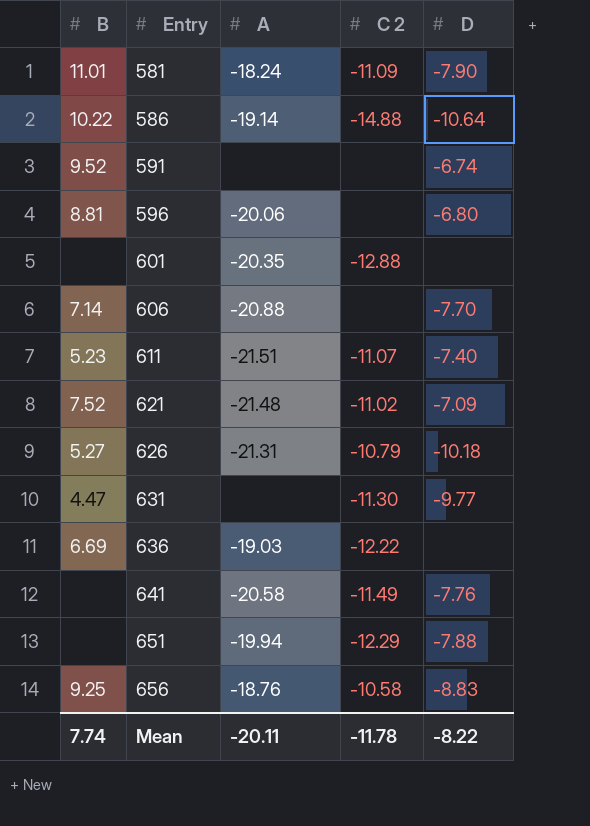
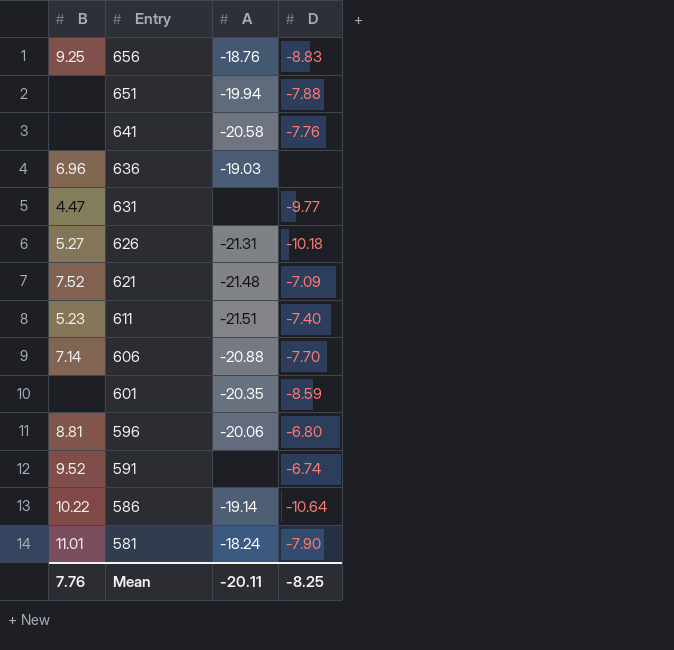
row order: Entry ascending -> Entry descending
column C 2 | position: 4 -> none
636 | B: 6.69 -> 6.96
601 | D: none -> -8.59
Mean | B: 7.74 -> 7.76
Mean | D: -8.22 -> -8.25

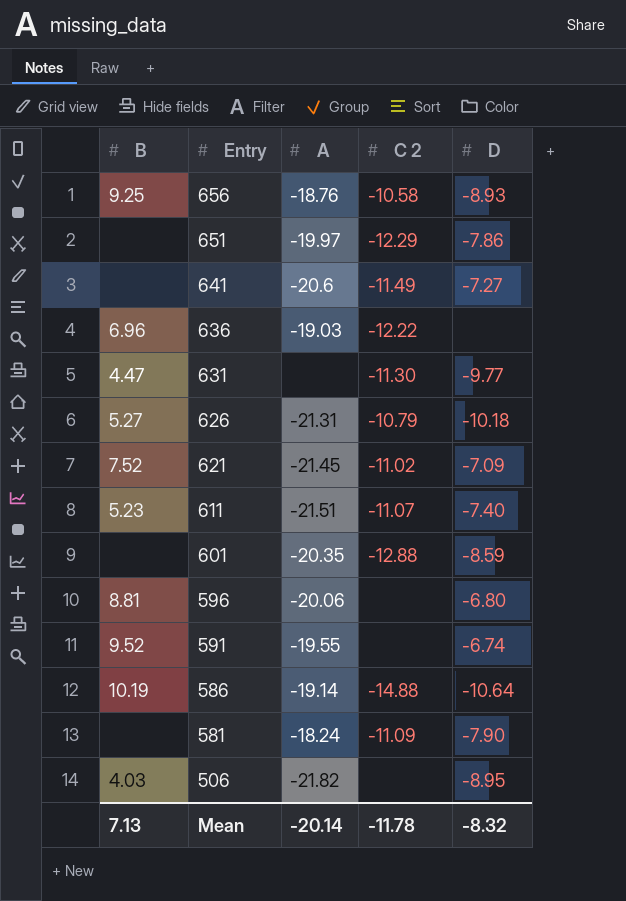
column C 2 | position: none -> 4
row 606: 7.14 | -20.88 | -7.70 -> none
656 | D: -8.83 -> -8.93
651 | A: -19.94 -> -19.97
651 | D: -7.88 -> -7.86
641 | A: -20.58 -> -20.6
641 | D: -7.76 -> -7.27
621 | A: -21.48 -> -21.45
591 | A: none -> -19.55
586 | B: 10.22 -> 10.19
581 | B: 11.01 -> none
row 506: none -> 4.03 | -21.82 | none | -8.95
Mean | B: 7.76 -> 7.13
Mean | A: -20.11 -> -20.14
Mean | D: -8.25 -> -8.32

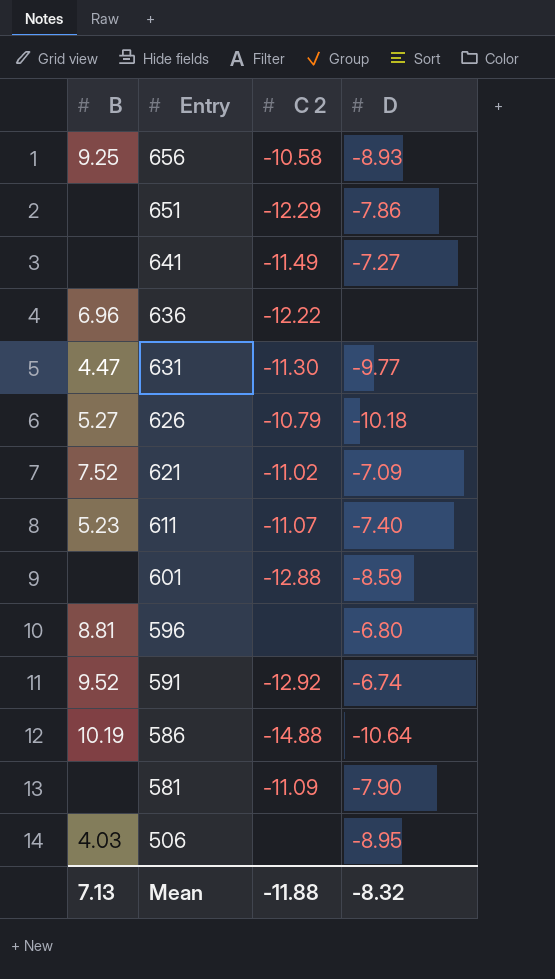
column A | position: 3 -> none
591 | C 2: none -> -12.92
Mean | C 2: -11.78 -> -11.88

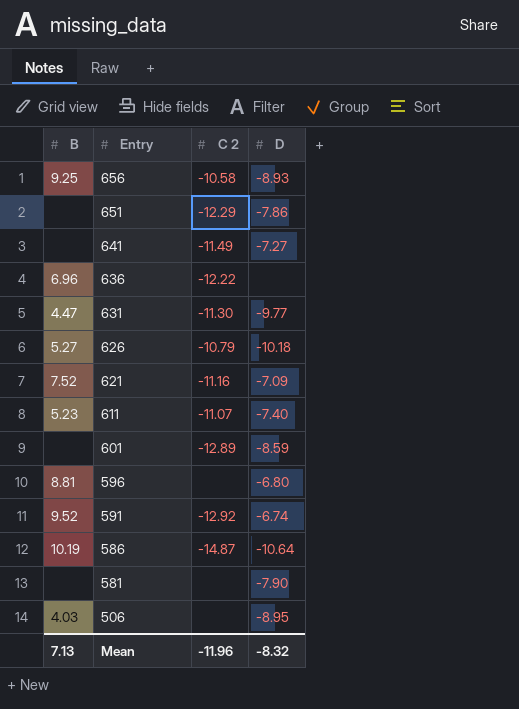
621 | C 2: -11.02 -> -11.16
601 | C 2: -12.88 -> -12.89
586 | C 2: -14.88 -> -14.87
581 | C 2: -11.09 -> none
Mean | C 2: -11.88 -> -11.96

